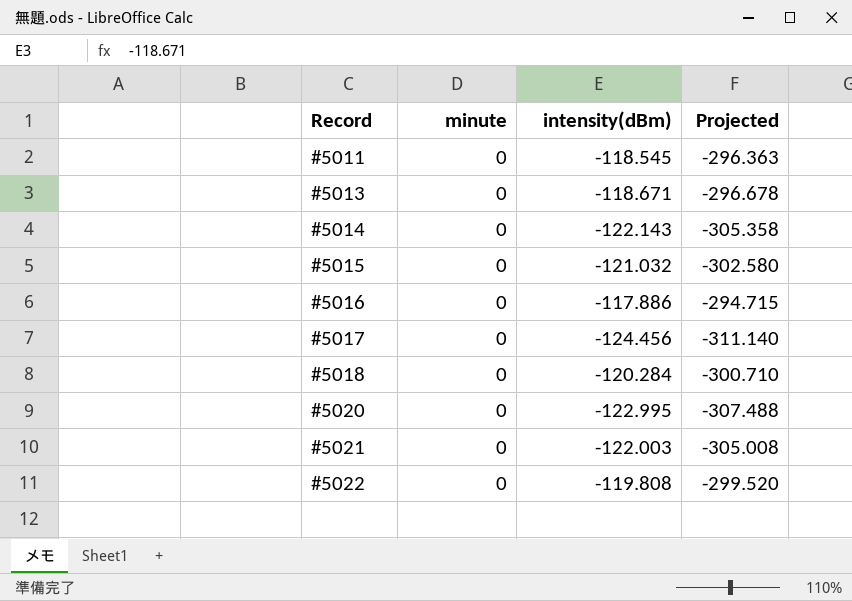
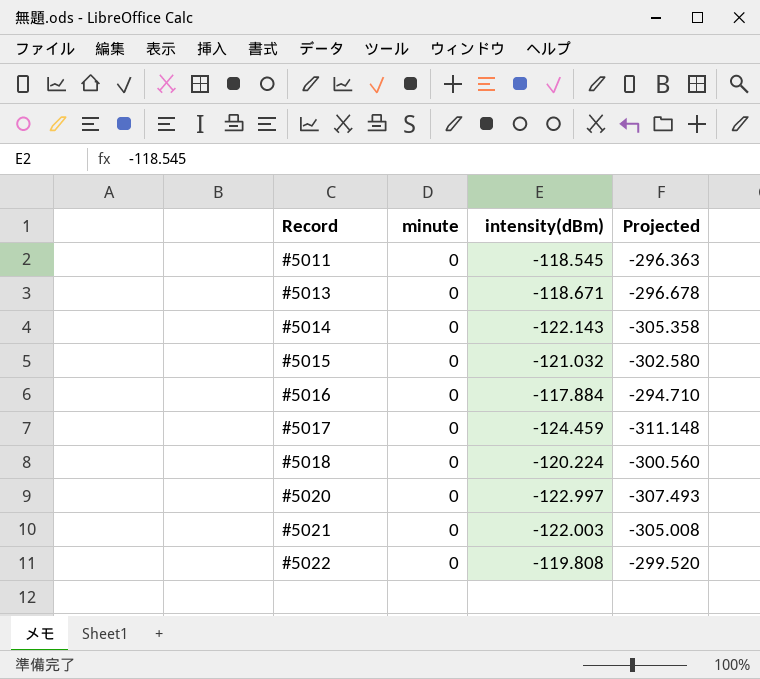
#5016 | intensity(dBm): -117.886 -> -117.884
#5016 | Projected: -294.715 -> -294.710
#5017 | intensity(dBm): -124.456 -> -124.459
#5017 | Projected: -311.140 -> -311.148
#5018 | intensity(dBm): -120.284 -> -120.224
#5018 | Projected: -300.710 -> -300.560
#5020 | intensity(dBm): -122.995 -> -122.997
#5020 | Projected: -307.488 -> -307.493

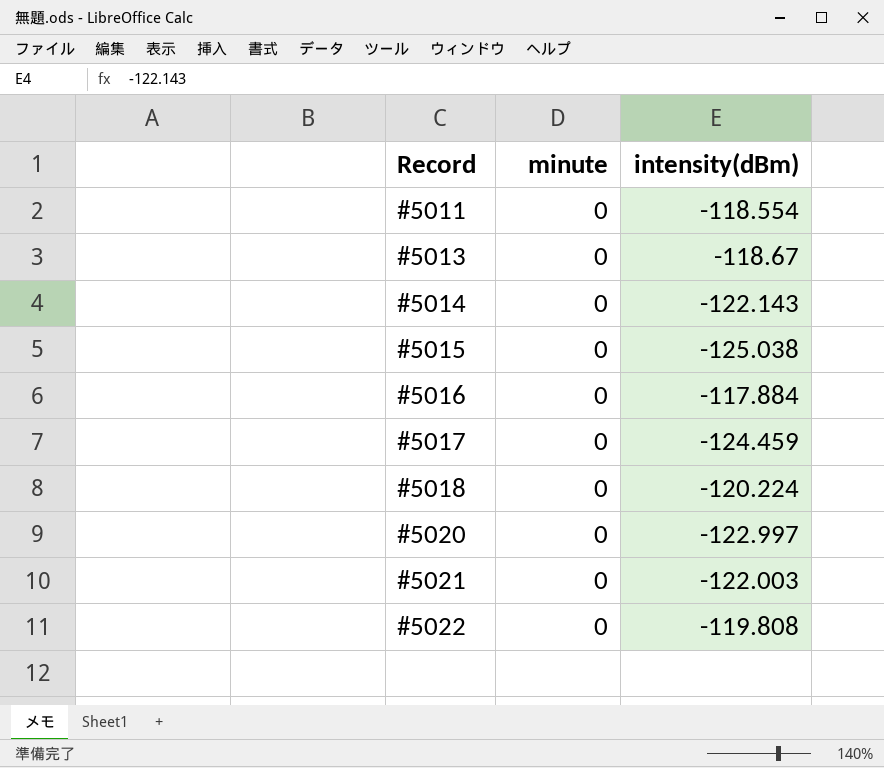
column Projected | formula: [intensity(dBm)] * 2.5 -> none
#5011 | intensity(dBm): -118.545 -> -118.554
#5013 | intensity(dBm): -118.671 -> -118.67
#5015 | intensity(dBm): -121.032 -> -125.038

